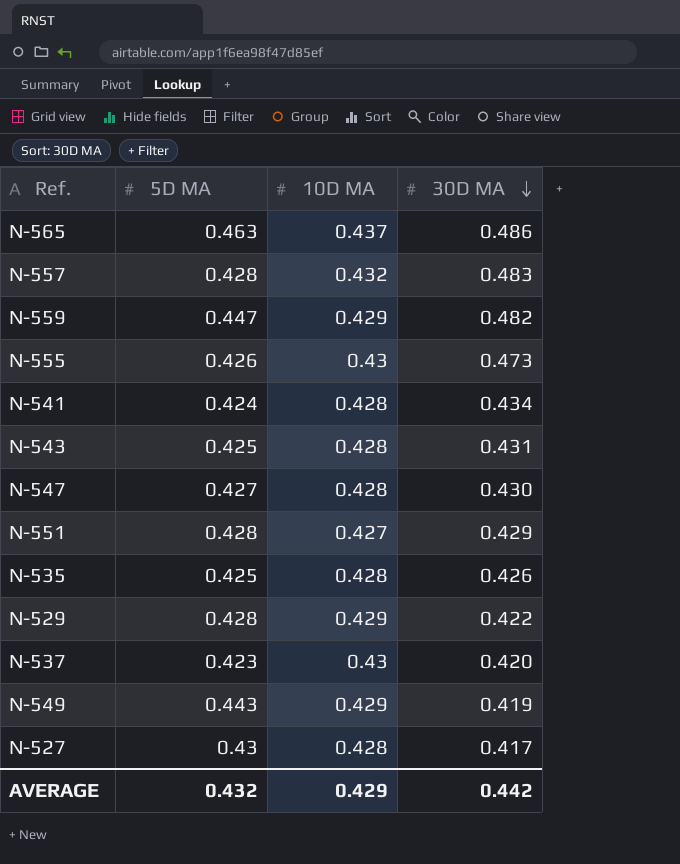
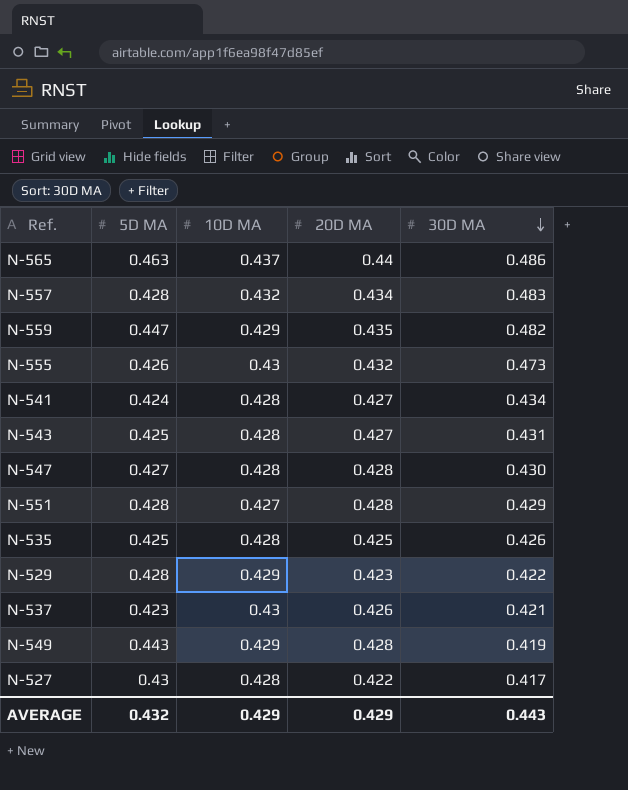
column 20D MA | position: none -> 4
N-537 | 30D MA: 0.420 -> 0.421
AVERAGE | 30D MA: 0.442 -> 0.443

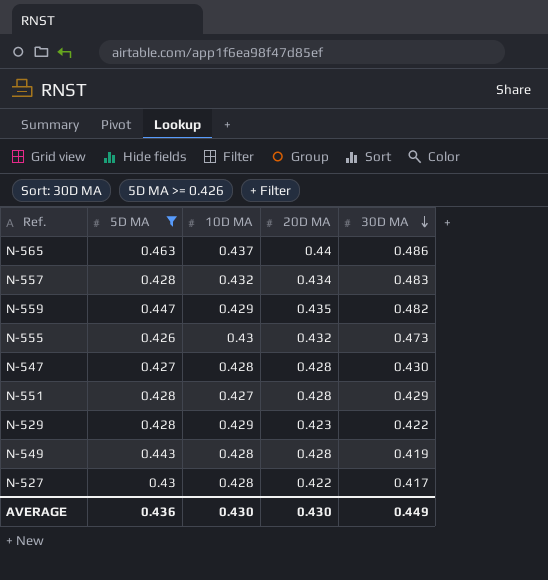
filter: none -> 5D MA >= 0.426
N-549 | 10D MA: 0.429 -> 0.428
AVERAGE | 5D MA: 0.432 -> 0.436
AVERAGE | 10D MA: 0.429 -> 0.430
AVERAGE | 20D MA: 0.429 -> 0.430
AVERAGE | 30D MA: 0.443 -> 0.449

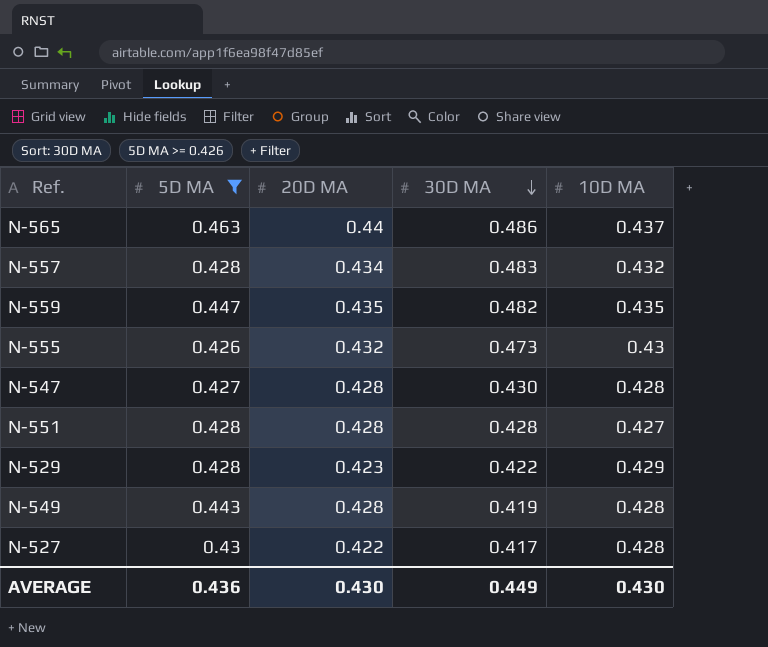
column 10D MA | position: 3 -> 5
N-559 | 10D MA: 0.429 -> 0.435
N-551 | 30D MA: 0.429 -> 0.428

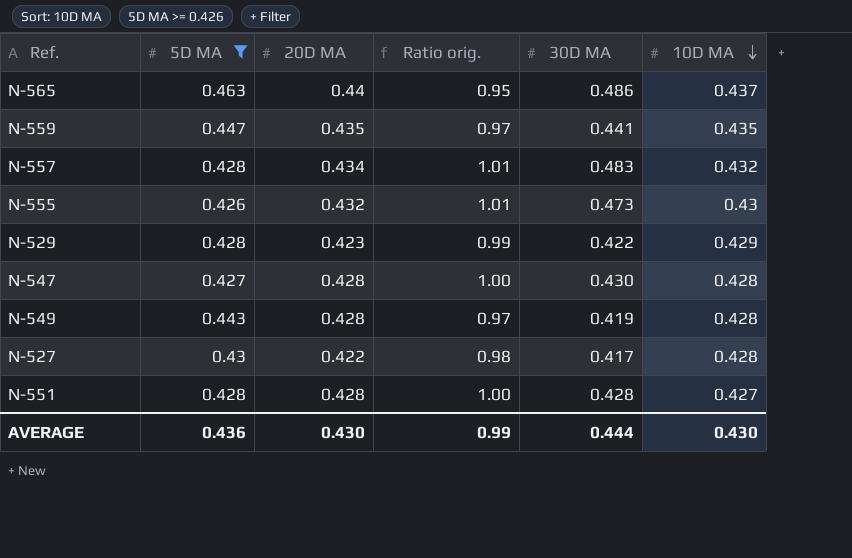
row order: 30D MA descending -> 10D MA descending
column Ratio orig. | formula: none -> [20D MA] / [5D MA]
N-559 | 30D MA: 0.482 -> 0.441
AVERAGE | 30D MA: 0.449 -> 0.444

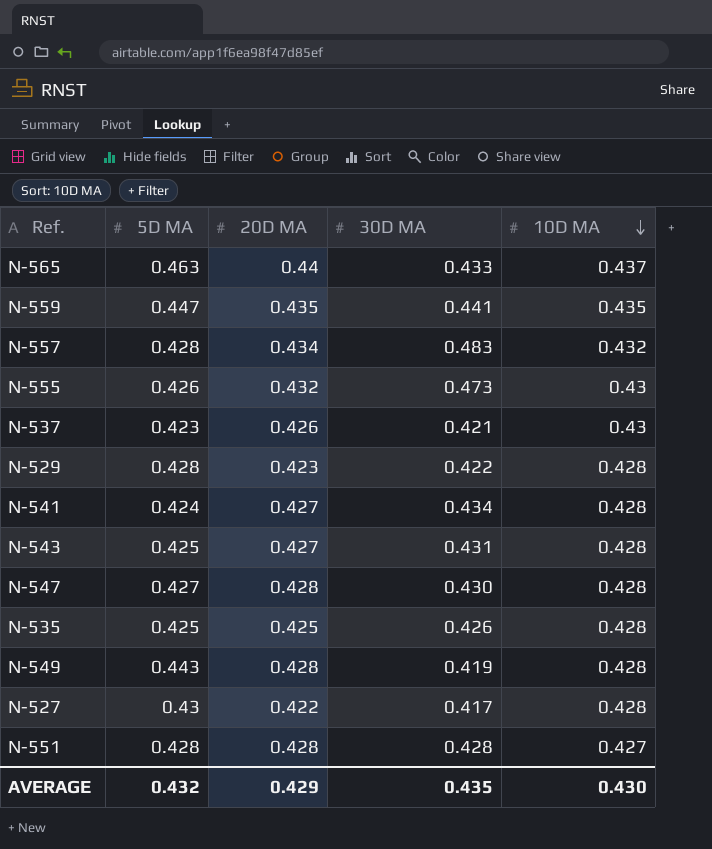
filter: 5D MA >= 0.426 -> none
column Ratio orig. | formula: [20D MA] / [5D MA] -> none
N-565 | 30D MA: 0.486 -> 0.433
N-529 | 10D MA: 0.429 -> 0.428
AVERAGE | 5D MA: 0.436 -> 0.432
AVERAGE | 20D MA: 0.430 -> 0.429
AVERAGE | 30D MA: 0.444 -> 0.435

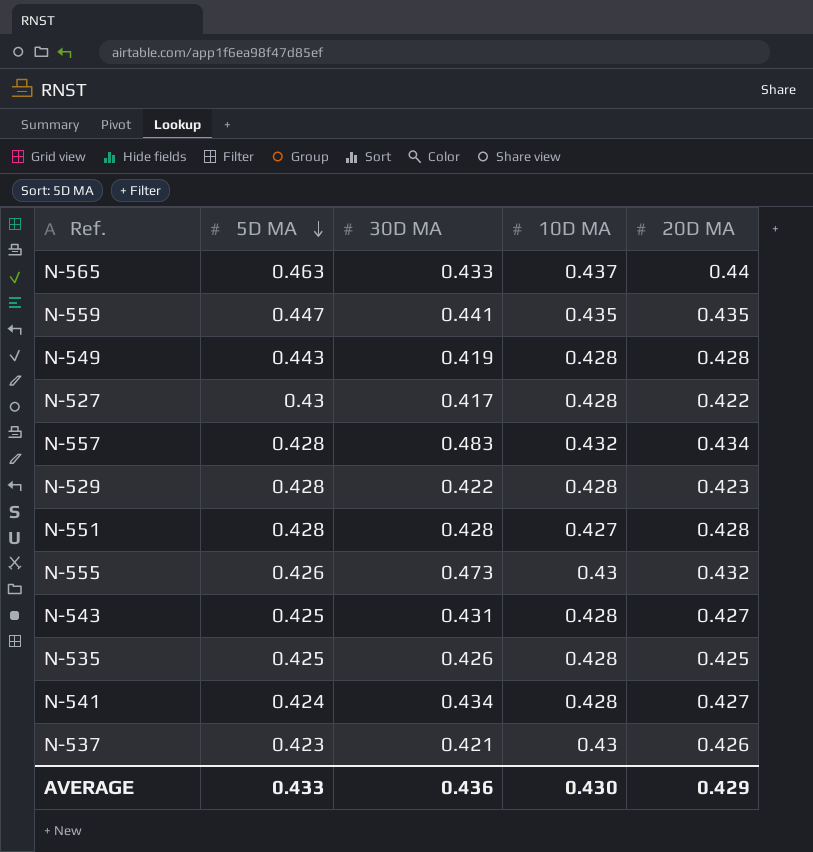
row order: 10D MA descending -> 5D MA descending
column 20D MA | position: 3 -> 5
row N-547: 0.427 | 0.428 | 0.430 | 0.428 -> none
AVERAGE | 5D MA: 0.432 -> 0.433
AVERAGE | 30D MA: 0.435 -> 0.436

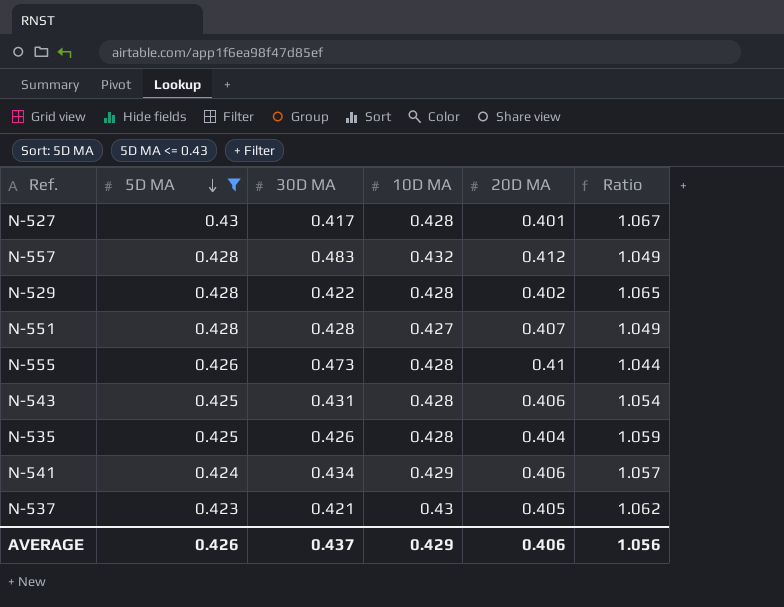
filter: none -> 5D MA <= 0.43
column Ratio | formula: none -> [10D MA] / [20D MA]
N-527 | 20D MA: 0.422 -> 0.401
N-557 | 20D MA: 0.434 -> 0.412
N-529 | 20D MA: 0.423 -> 0.402
N-551 | 20D MA: 0.428 -> 0.407
N-555 | 10D MA: 0.43 -> 0.428
N-555 | 20D MA: 0.432 -> 0.41
N-543 | 20D MA: 0.427 -> 0.406
N-535 | 20D MA: 0.425 -> 0.404
N-541 | 10D MA: 0.428 -> 0.429
N-541 | 20D MA: 0.427 -> 0.406
N-537 | 20D MA: 0.426 -> 0.405
AVERAGE | 5D MA: 0.433 -> 0.426
AVERAGE | 30D MA: 0.436 -> 0.437
AVERAGE | 10D MA: 0.430 -> 0.429
AVERAGE | 20D MA: 0.429 -> 0.406

